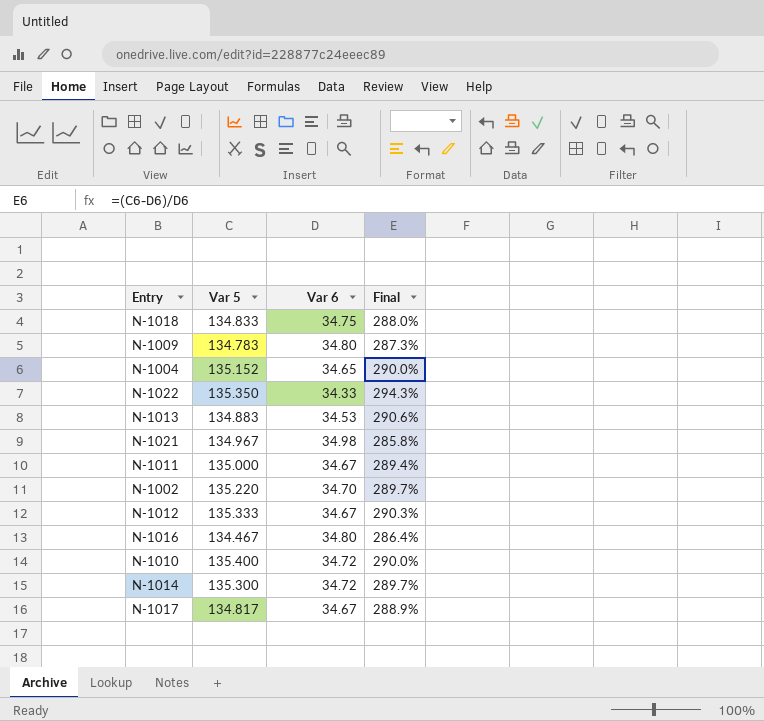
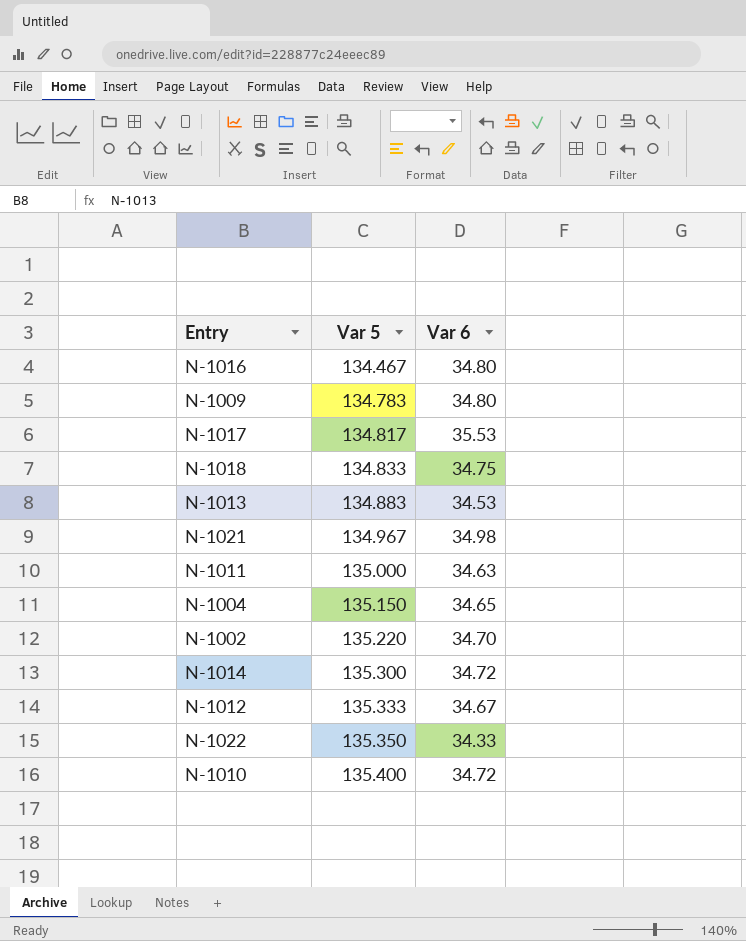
row order: none -> Var 5 ascending
column Final | formula: ([Var 5] - [Var 6]) / [Var 6] -> none
N-1017 | Var 6: 34.67 -> 35.53
N-1011 | Var 6: 34.67 -> 34.63
N-1004 | Var 5: 135.152 -> 135.150

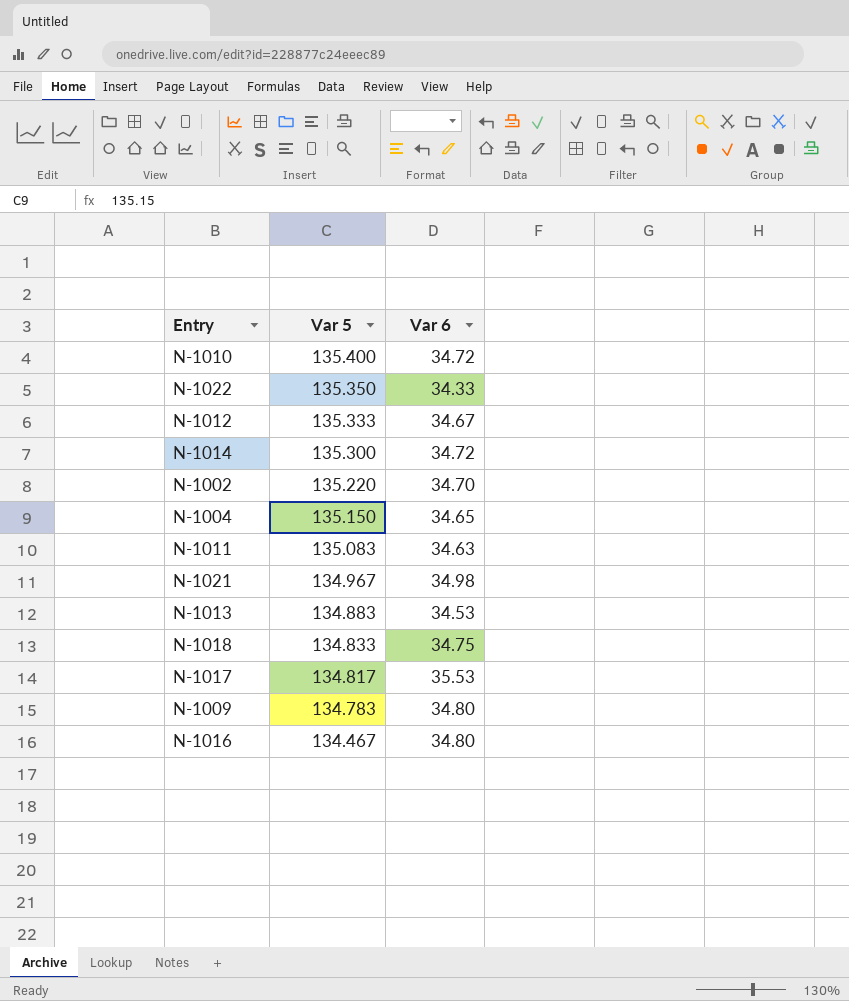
row order: Var 5 ascending -> Var 5 descending
N-1011 | Var 5: 135.000 -> 135.083

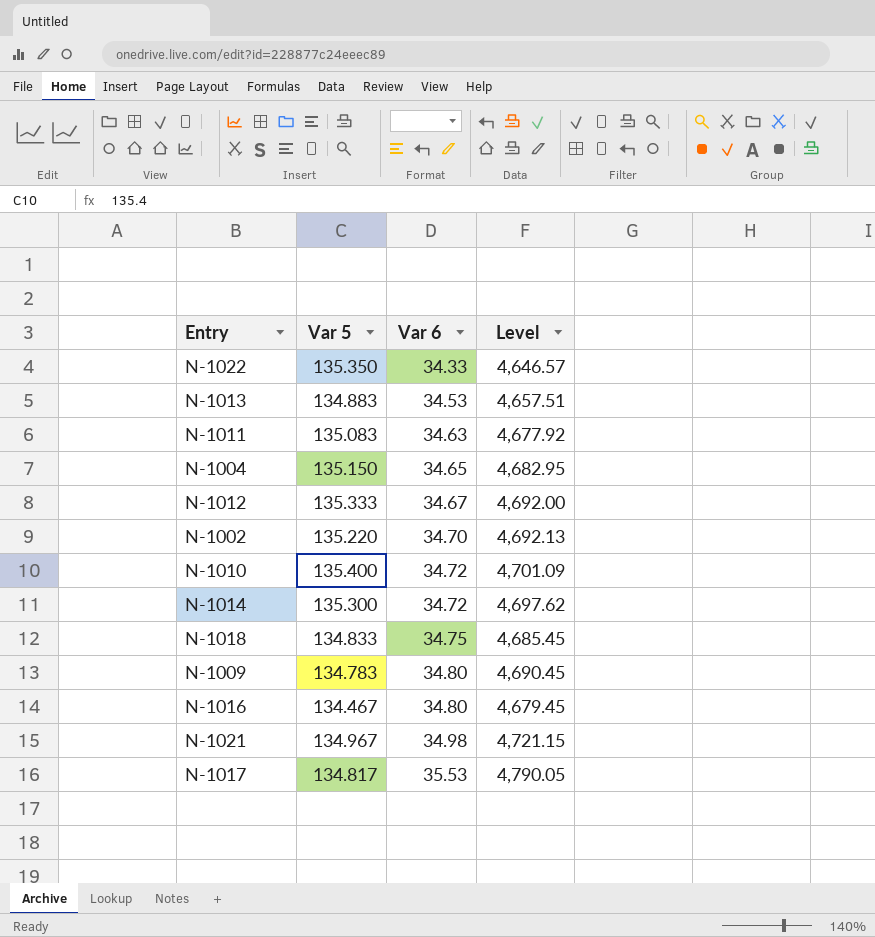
row order: Var 5 descending -> Var 6 ascending
column Level | formula: none -> [Var 5] * [Var 6]

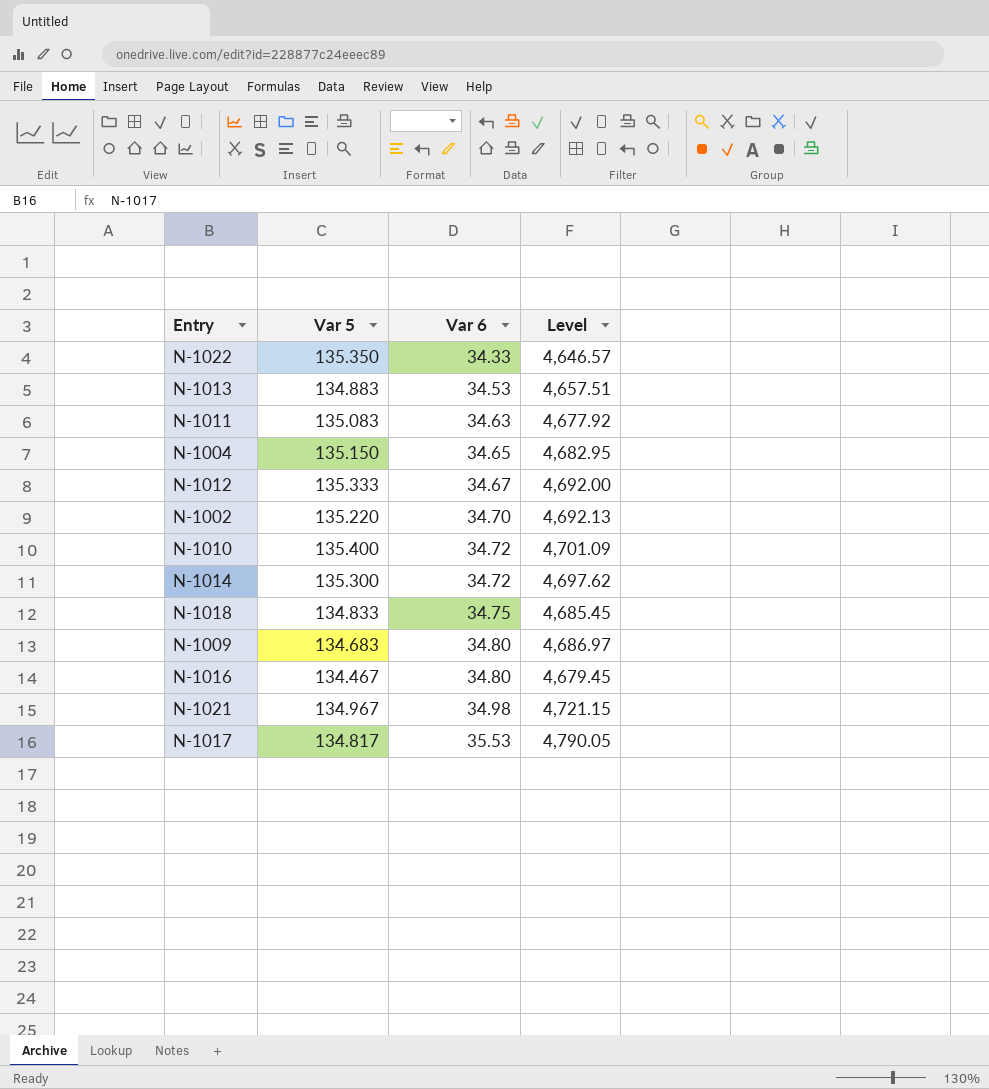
N-1009 | Var 5: 134.783 -> 134.683
N-1009 | Level: 4,690.45 -> 4,686.97

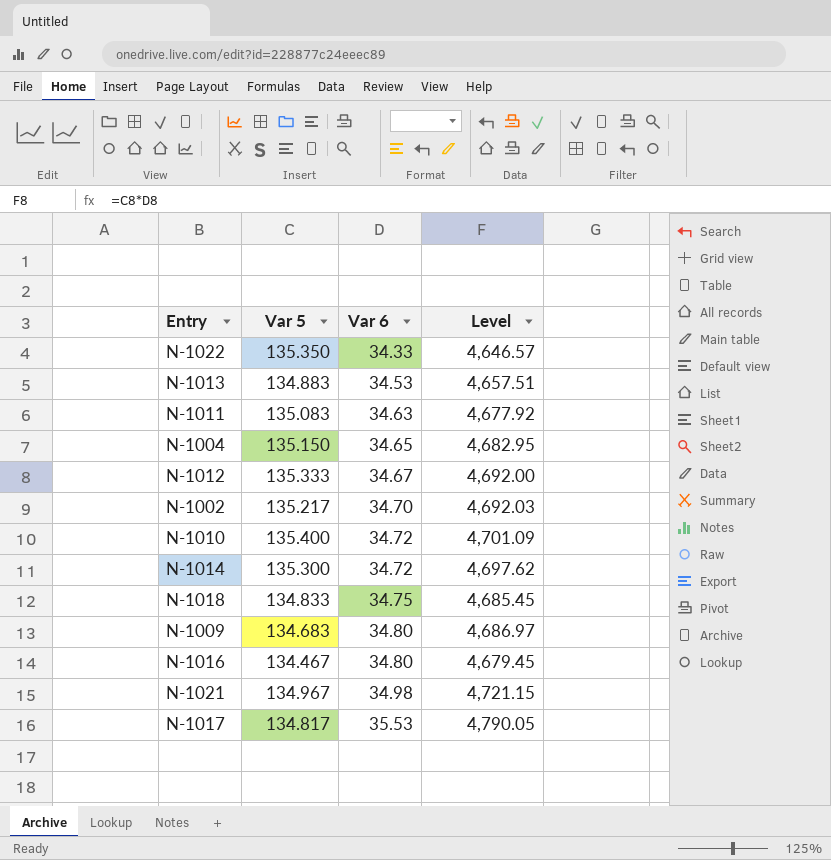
N-1002 | Var 5: 135.220 -> 135.217
N-1002 | Level: 4,692.13 -> 4,692.03

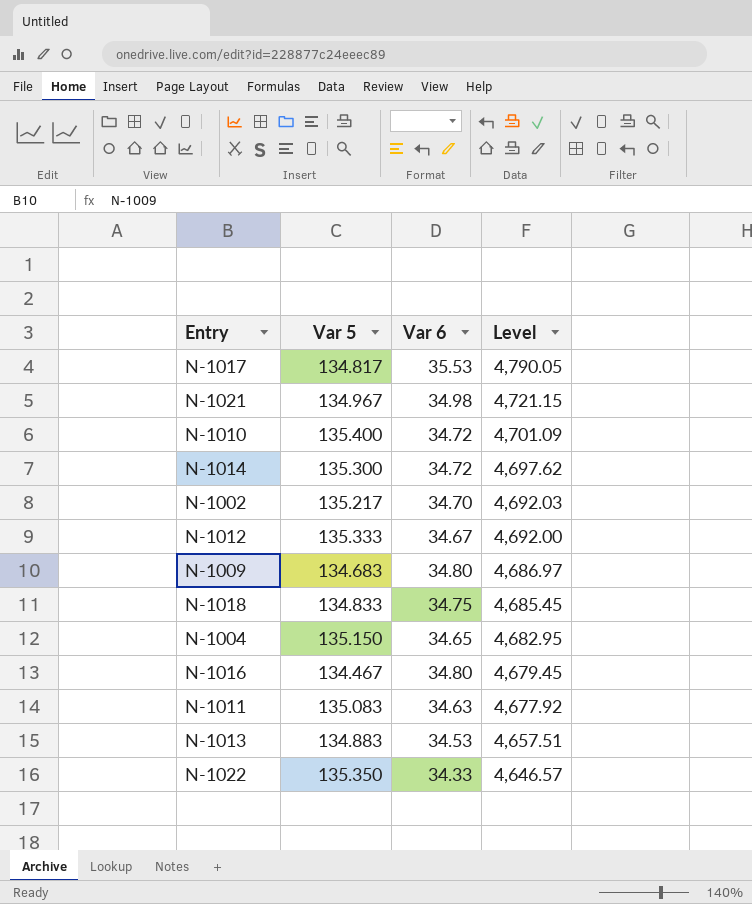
row order: Var 6 ascending -> Level descending

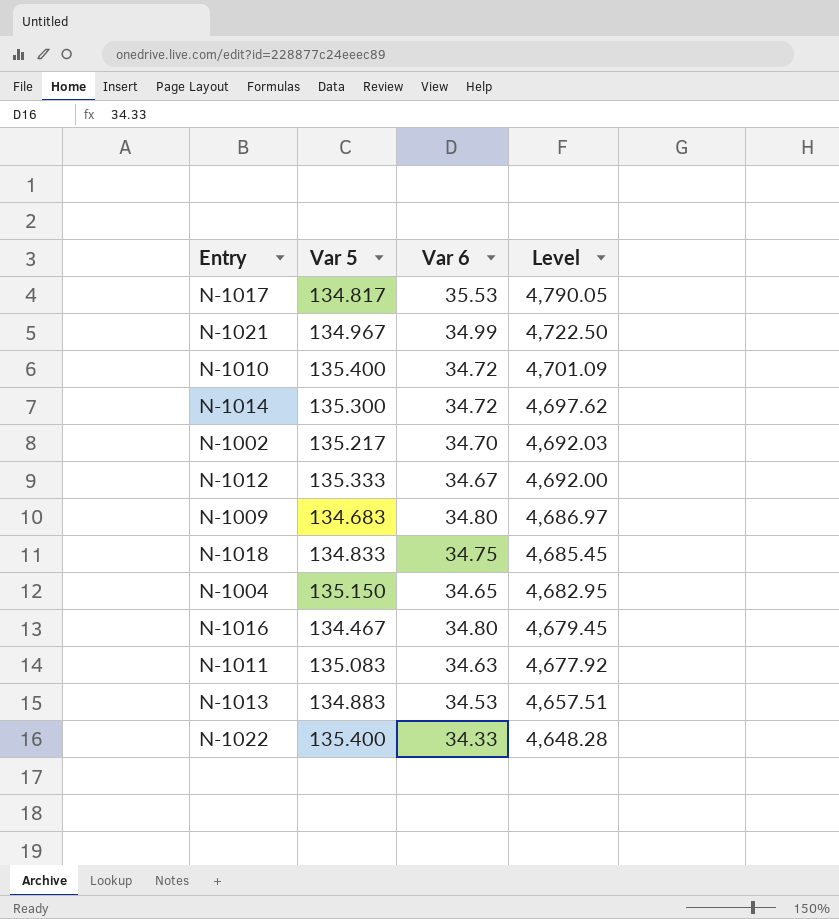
N-1021 | Var 6: 34.98 -> 34.99
N-1021 | Level: 4,721.15 -> 4,722.50
N-1022 | Var 5: 135.350 -> 135.400
N-1022 | Level: 4,646.57 -> 4,648.28

